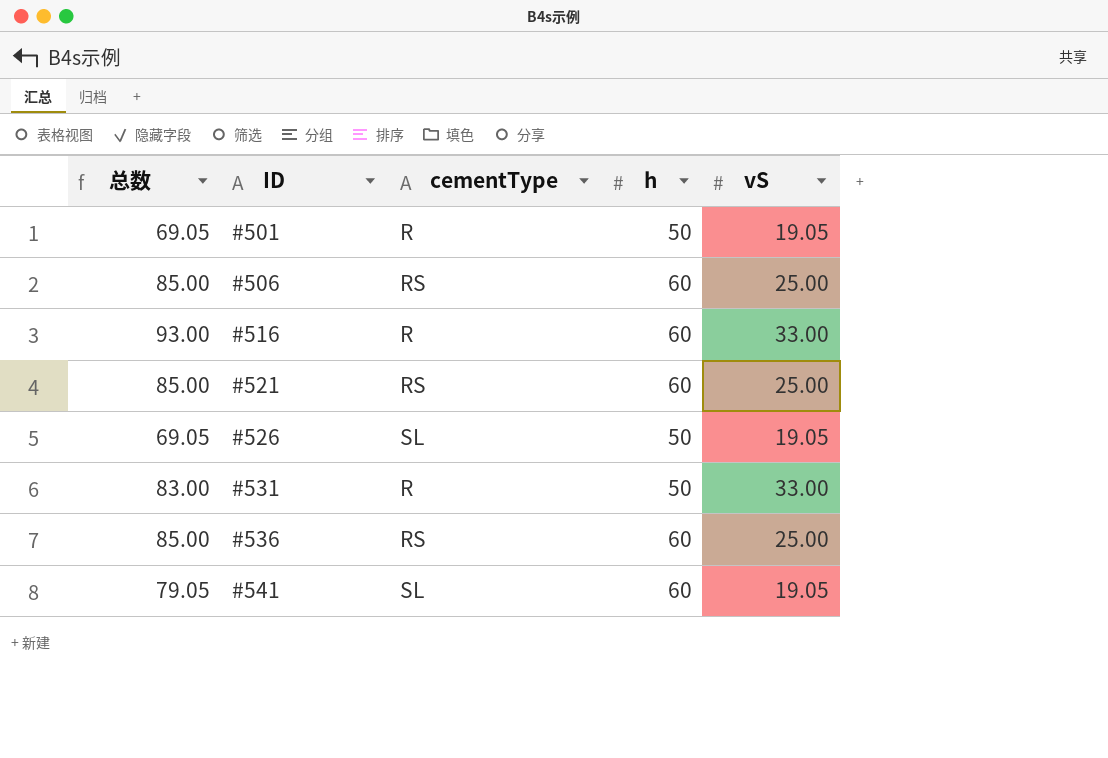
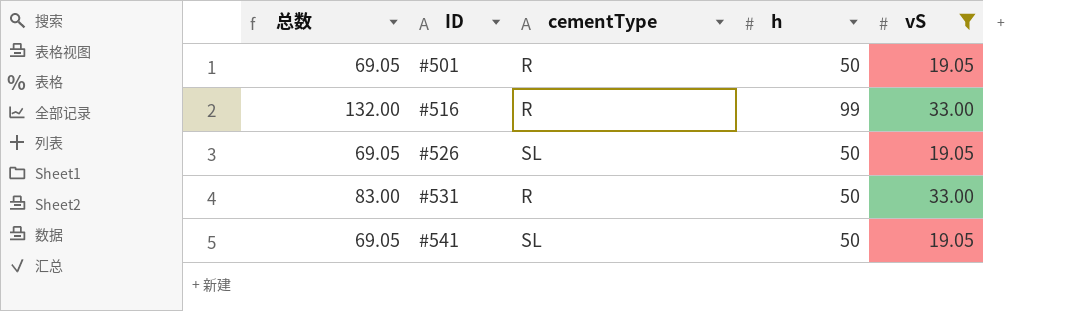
filter: none -> vS != 25.00
#516 | 总数: 93.00 -> 132.00
#516 | h: 60 -> 99
#541 | 总数: 79.05 -> 69.05
#541 | h: 60 -> 50

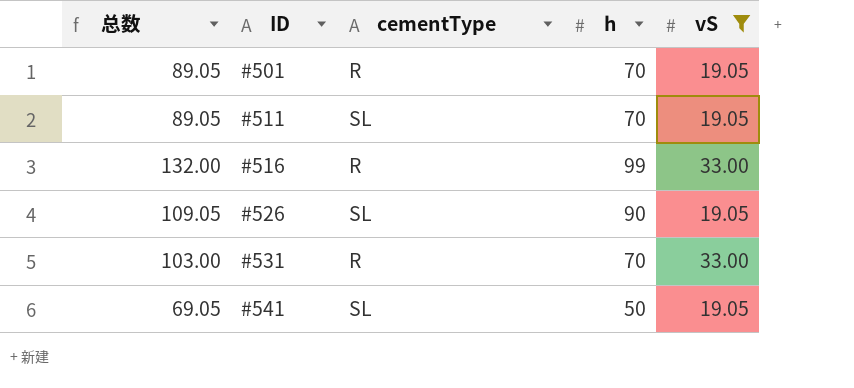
#501 | 总数: 69.05 -> 89.05
#501 | h: 50 -> 70
row #511: none -> 89.05 | SL | 70 | 19.05
#526 | 总数: 69.05 -> 109.05
#526 | h: 50 -> 90
#531 | 总数: 83.00 -> 103.00
#531 | h: 50 -> 70

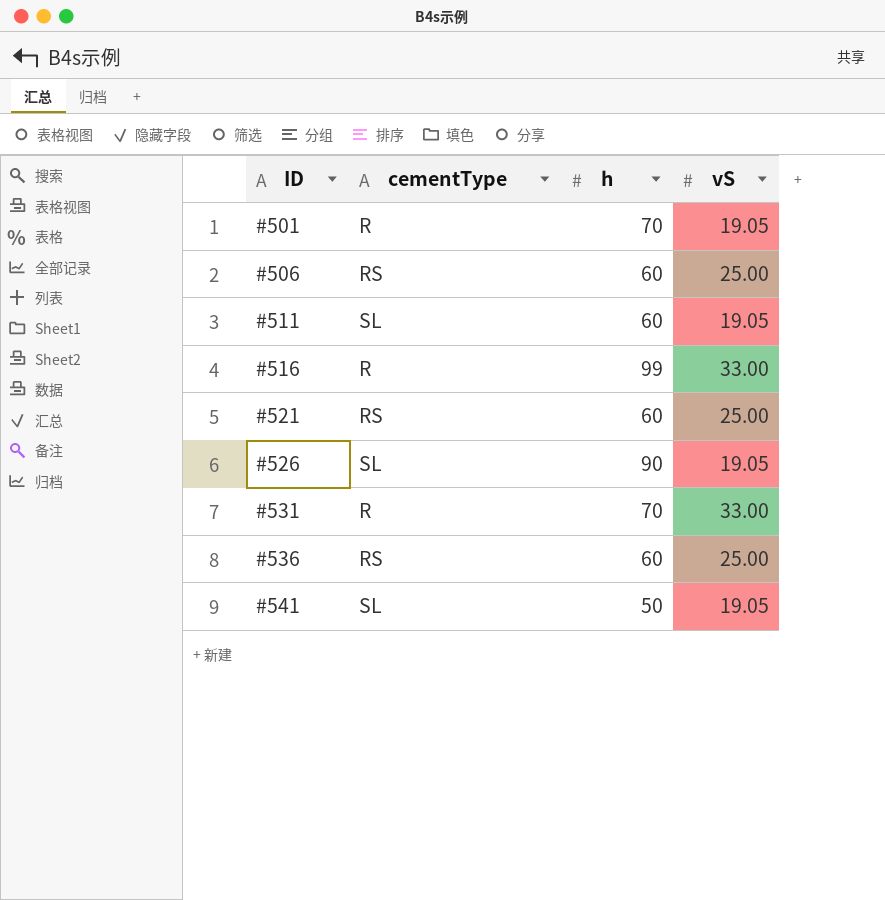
filter: vS != 25.00 -> none
column 总数 | formula: [h] + [vS] -> none
#511 | h: 70 -> 60

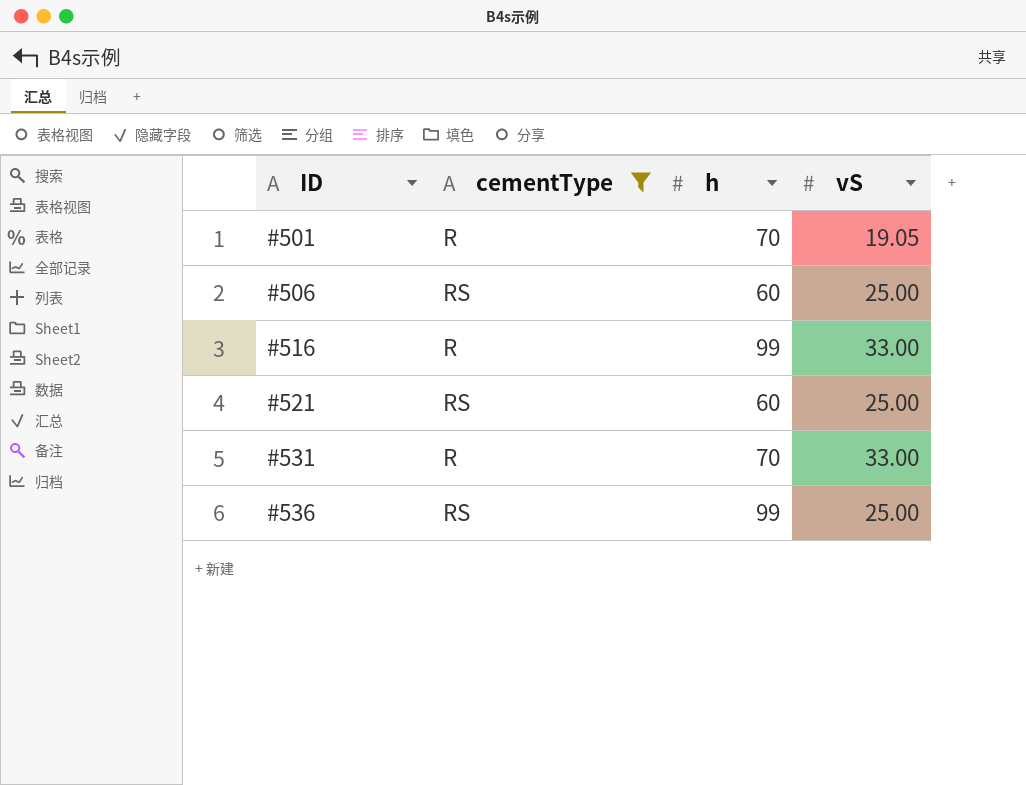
filter: none -> cementType != SL
#536 | h: 60 -> 99

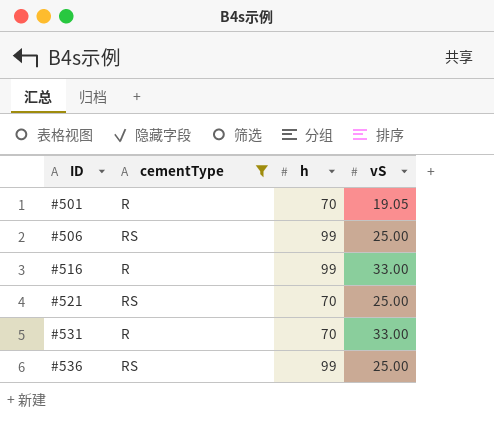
#506 | h: 60 -> 99
#521 | h: 60 -> 70

